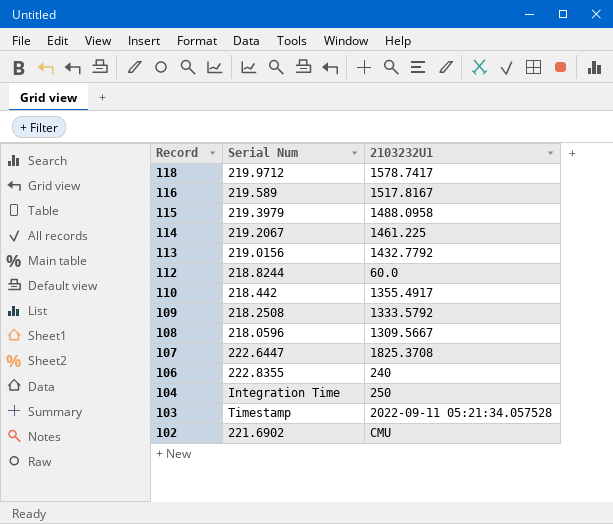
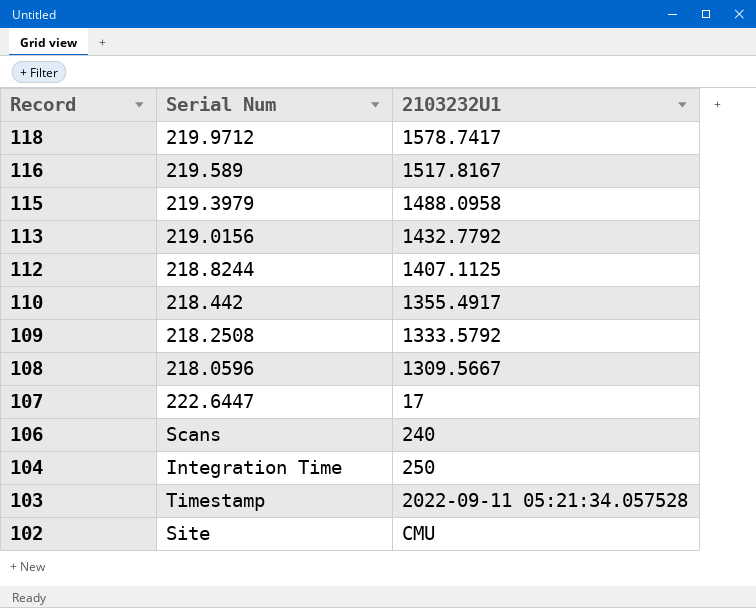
row 114: 219.2067 | 1461.225 -> none
112 | 2103232U1: 60.0 -> 1407.1125
107 | 2103232U1: 1825.3708 -> 17
106 | Serial Num: 222.8355 -> Scans
102 | Serial Num: 221.6902 -> Site

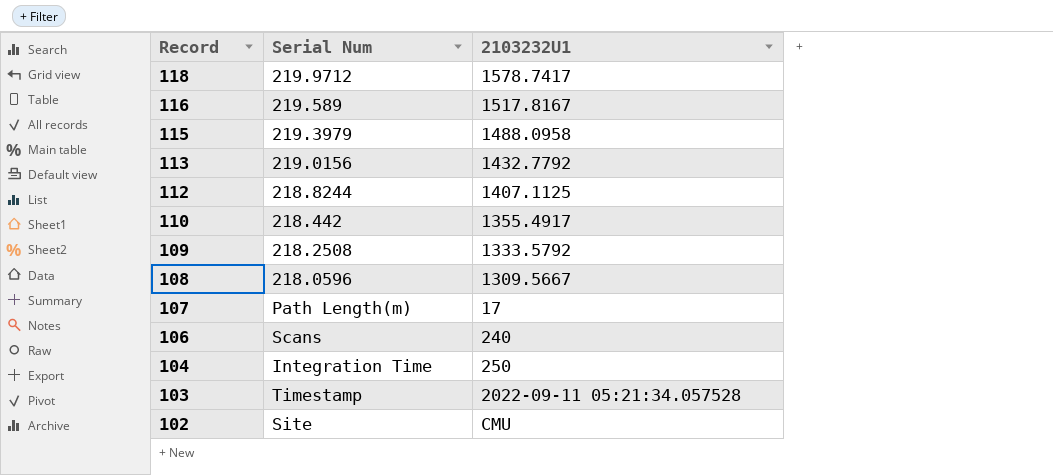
107 | Serial Num: 222.6447 -> Path Length(m)

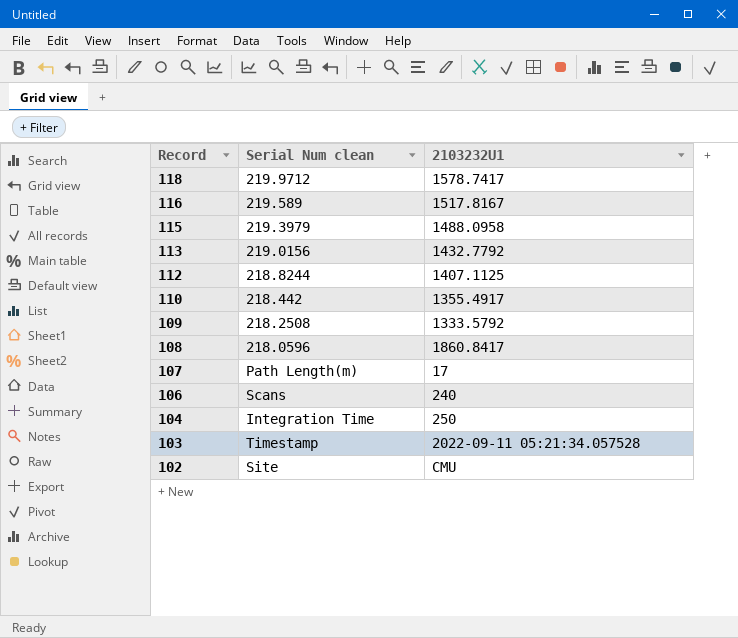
column name: Serial Num -> Serial Num clean
108 | 2103232U1: 1309.5667 -> 1860.8417

